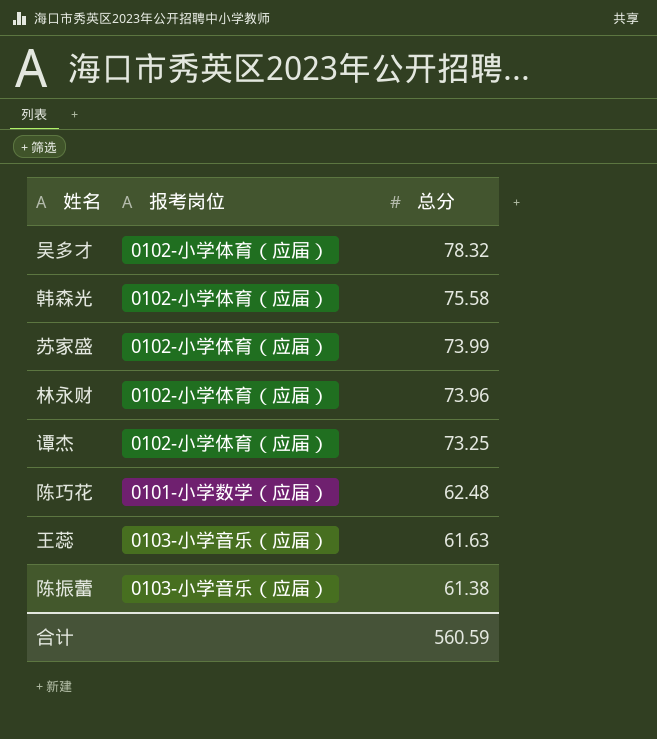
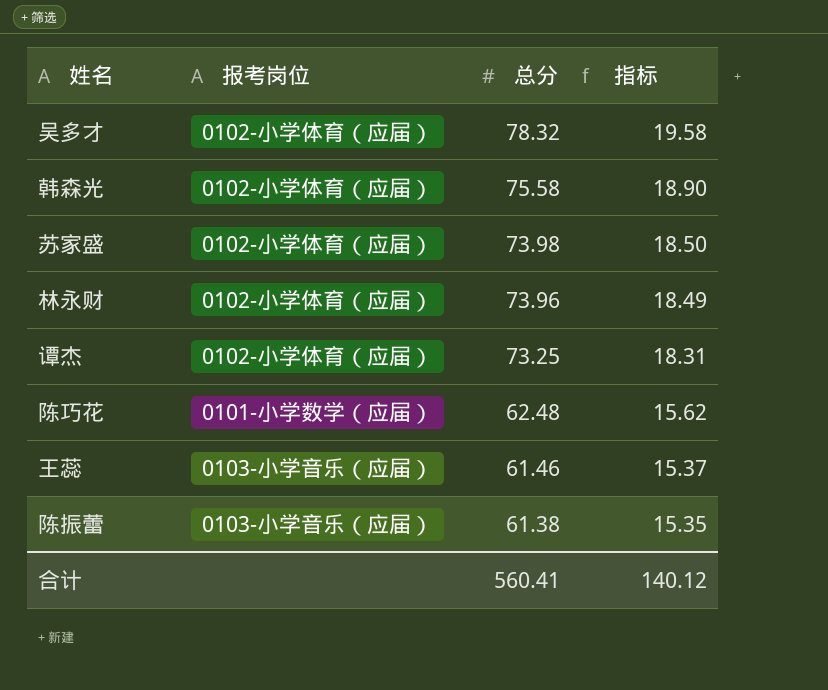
column 指标 | formula: none -> [总分] * 0.25
苏家盛 | 总分: 73.99 -> 73.98
王蕊 | 总分: 61.63 -> 61.46
合计 | 总分: 560.59 -> 560.41

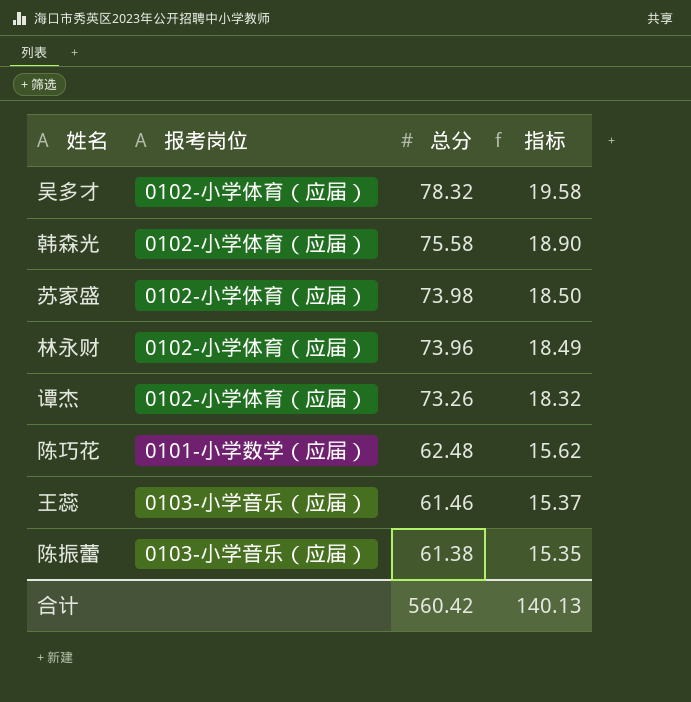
谭杰 | 总分: 73.25 -> 73.26
谭杰 | 指标: 18.31 -> 18.32
合计 | 总分: 560.41 -> 560.42
合计 | 指标: 140.12 -> 140.13

